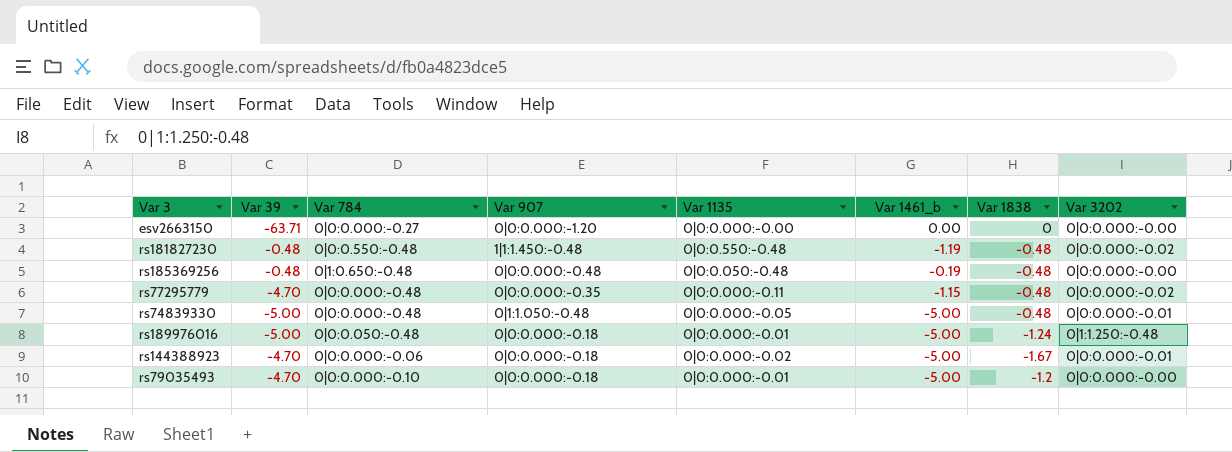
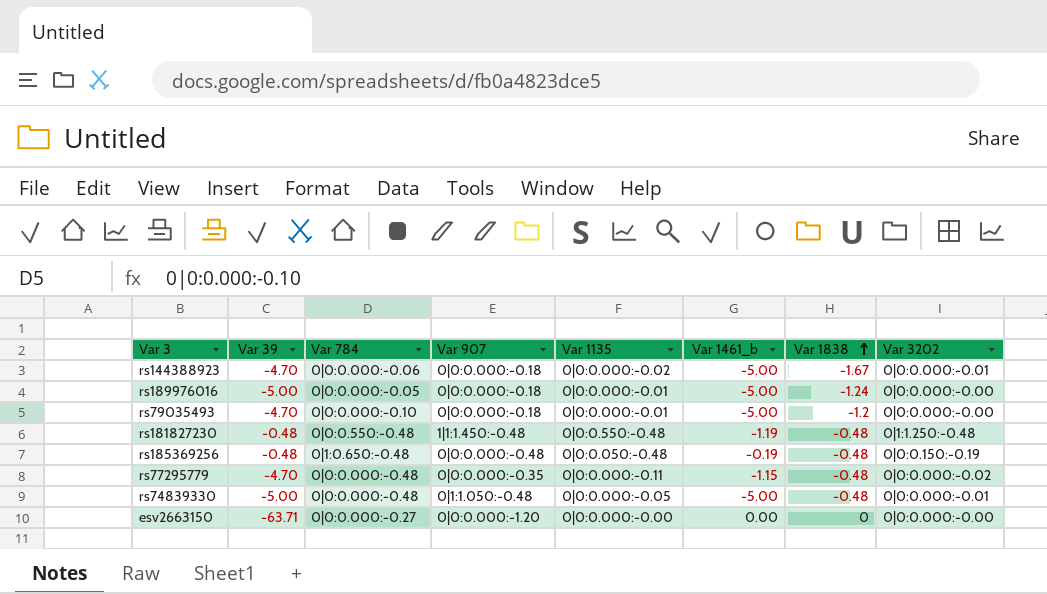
row order: none -> Var 1838 ascending
rs189976016 | Var 784: 0|0:0.050:-0.48 -> 0|0:0.000:-0.05
rs189976016 | Var 3202: 0|1:1.250:-0.48 -> 0|0:0.000:-0.00
rs181827230 | Var 3202: 0|0:0.000:-0.02 -> 0|1:1.250:-0.48
rs185369256 | Var 3202: 0|0:0.000:-0.00 -> 0|0:0.150:-0.19

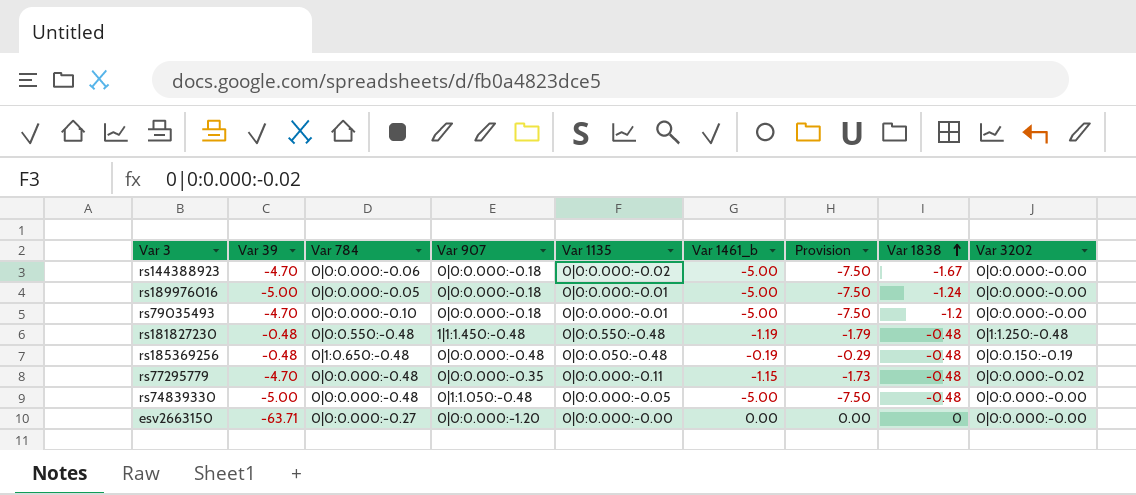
column Provision | formula: none -> [Var 1461_b] * 1.5
rs144388923 | Var 3202: 0|0:0.000:-0.01 -> 0|0:0.000:-0.00
rs74839330 | Var 3202: 0|0:0.000:-0.01 -> 0|0:0.000:-0.00

